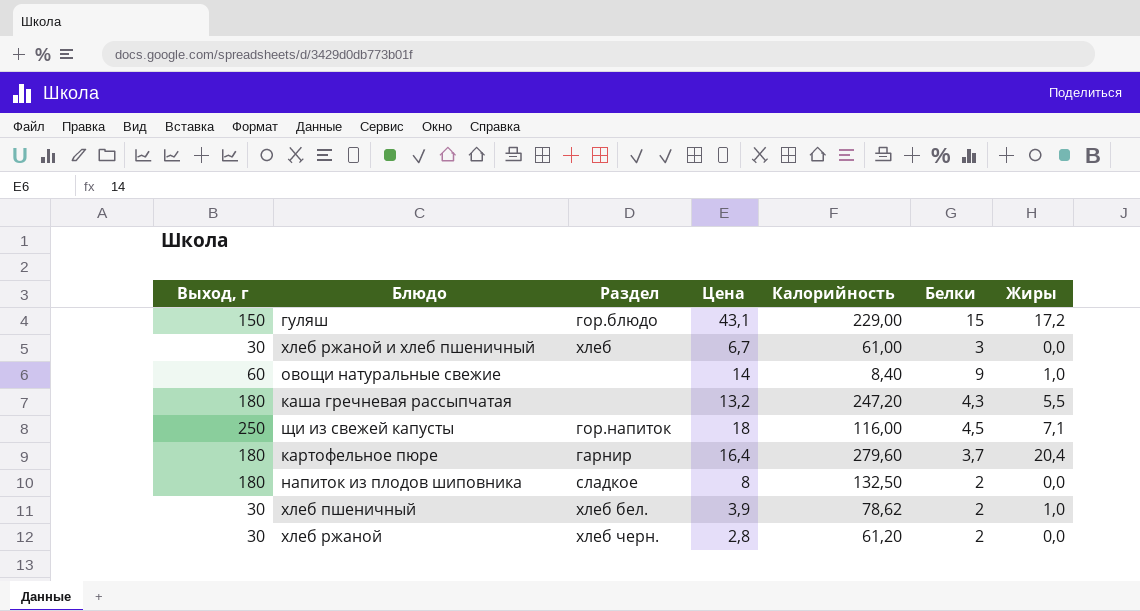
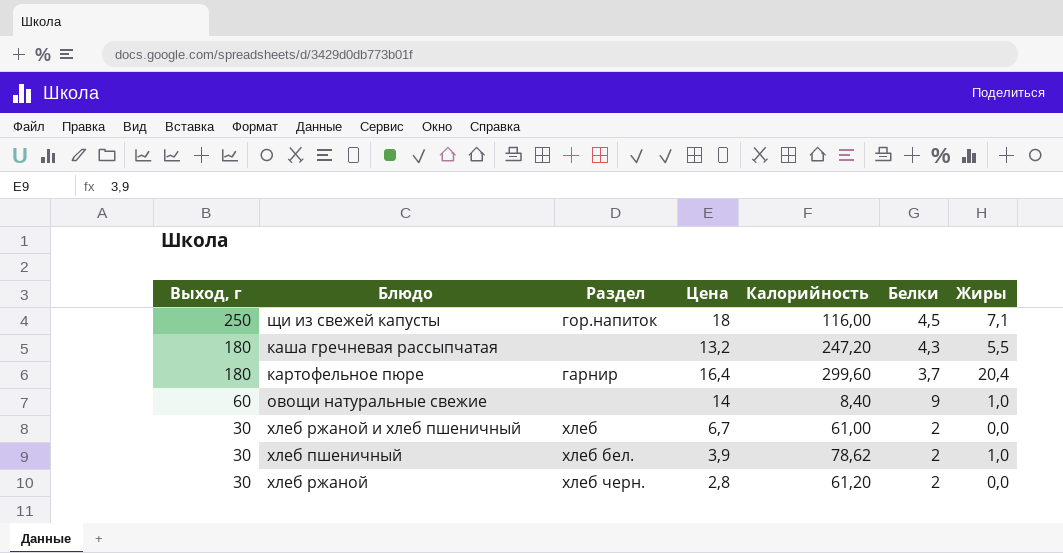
row order: none -> Выход, г descending
row гуляш: 150 | гор.блюдо | 43,1 | 229,00 | 15 | 17,2 -> none
row напиток из плодов шиповника: 180 | сладкое | 8 | 132,50 | 2 | 0,0 -> none
картофельное пюре | Калорийность: 279,60 -> 299,60
хлеб ржаной и хлеб пшеничный | Белки: 3 -> 2

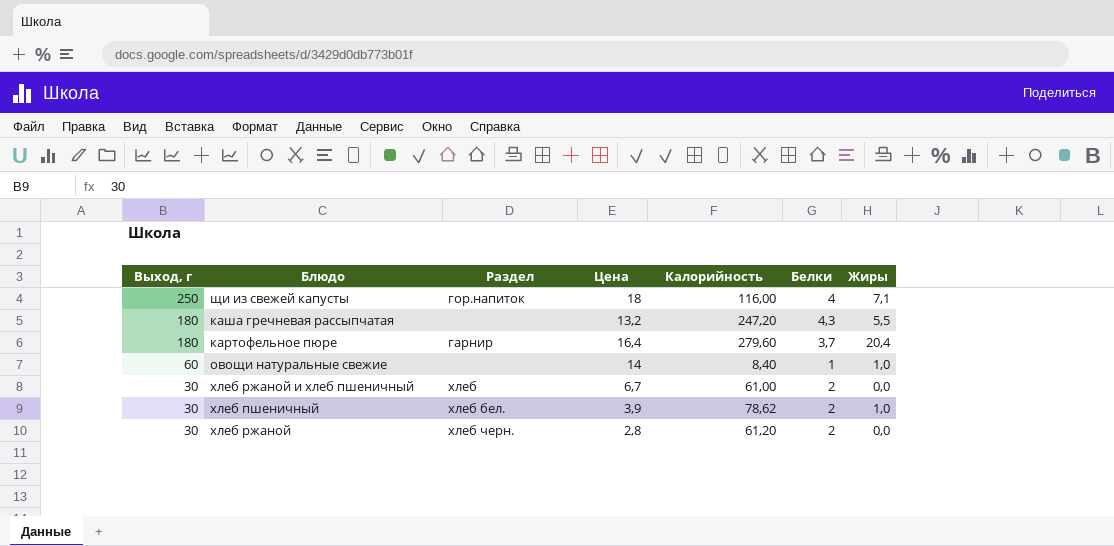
щи из свежей капусты | Белки: 4,5 -> 4
картофельное пюре | Калорийность: 299,60 -> 279,60
овощи натуральные свежие | Белки: 9 -> 1

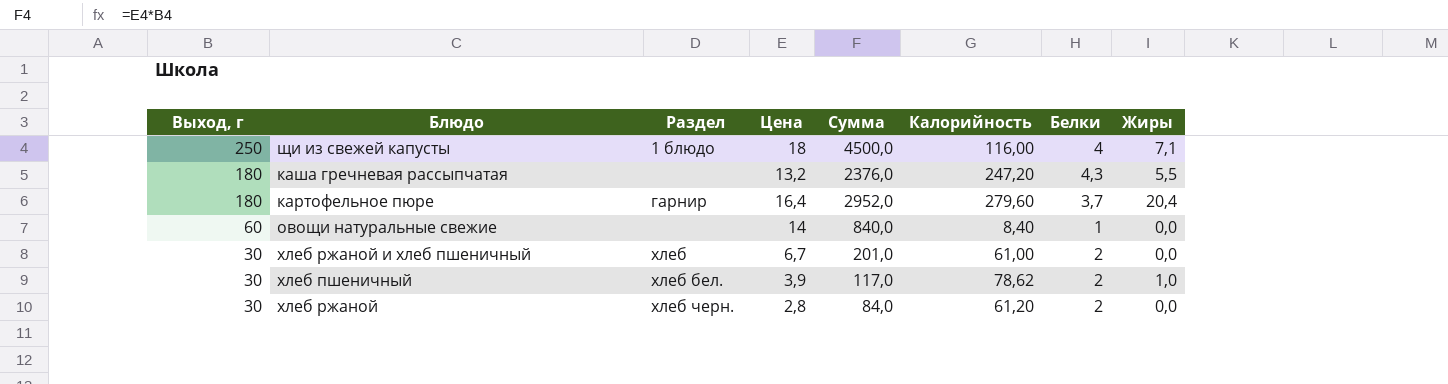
column Сумма | formula: none -> [Выход, г] * [Цена]
щи из свежей капусты | Раздел: гор.напиток -> 1 блюдо
овощи натуральные свежие | Жиры: 1,0 -> 0,0

